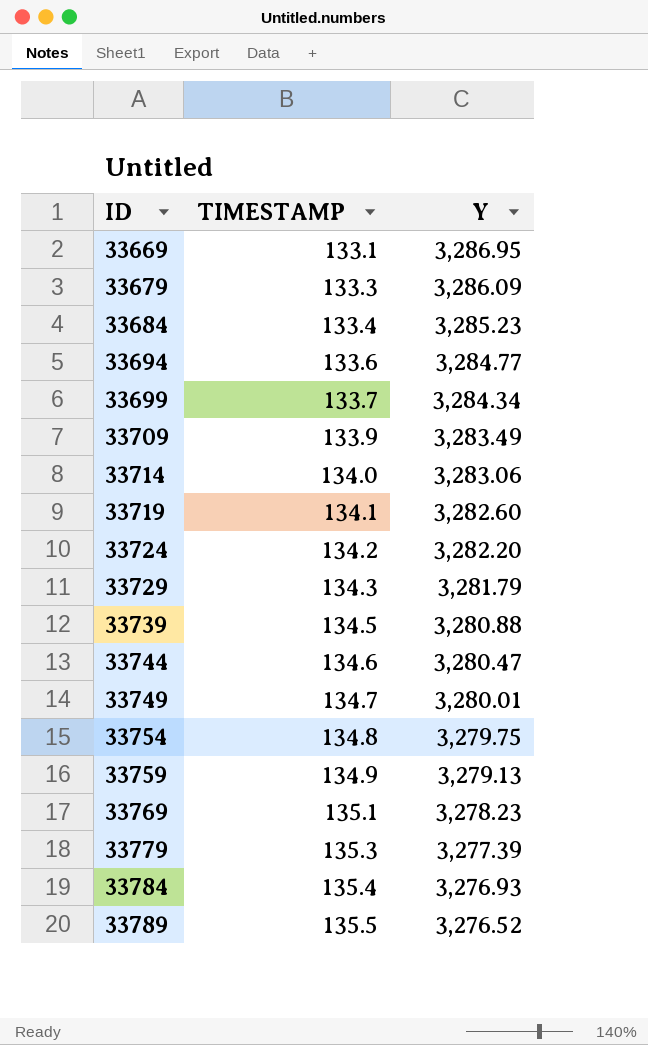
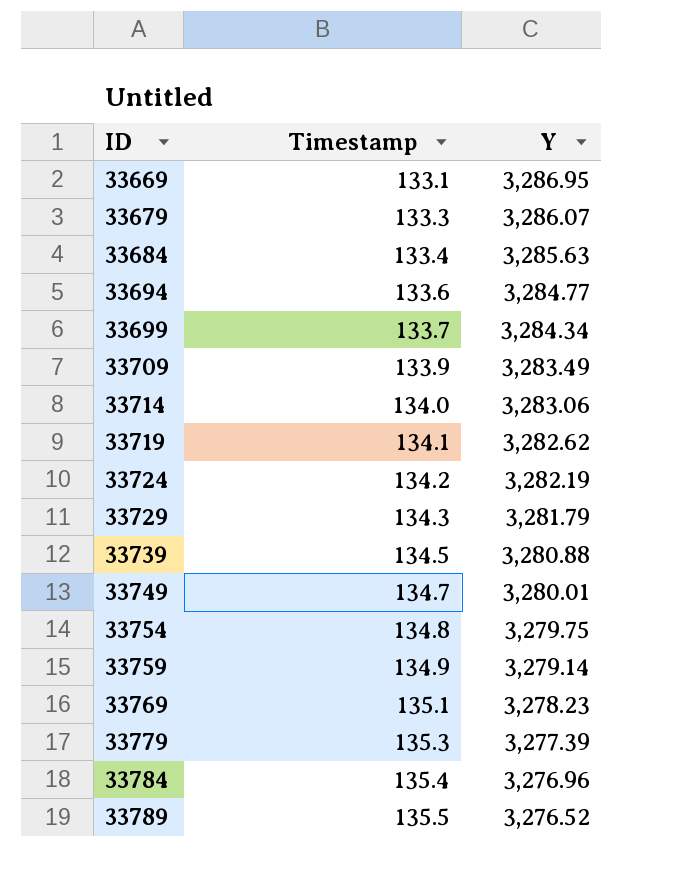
column name: TIMESTAMP -> Timestamp
row 33744: 134.6 | 3,280.47 -> none
33679 | Y: 3,286.09 -> 3,286.07
33684 | Y: 3,285.23 -> 3,285.63
33719 | Y: 3,282.60 -> 3,282.62
33724 | Y: 3,282.20 -> 3,282.19
33759 | Y: 3,279.13 -> 3,279.14
33784 | Y: 3,276.93 -> 3,276.96

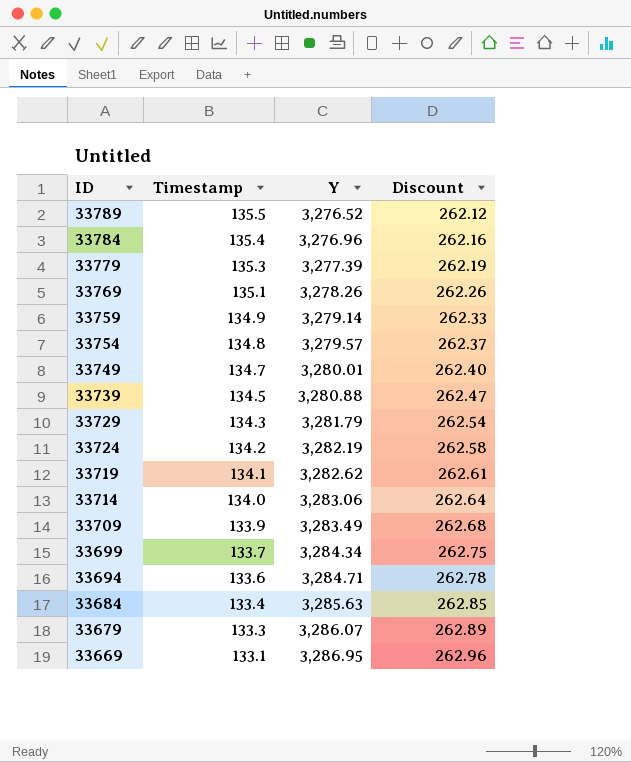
row order: ID ascending -> ID descending
column Discount | formula: none -> [Y] * 0.08
33769 | Y: 3,278.23 -> 3,278.26
33754 | Y: 3,279.75 -> 3,279.57
33694 | Y: 3,284.77 -> 3,284.71

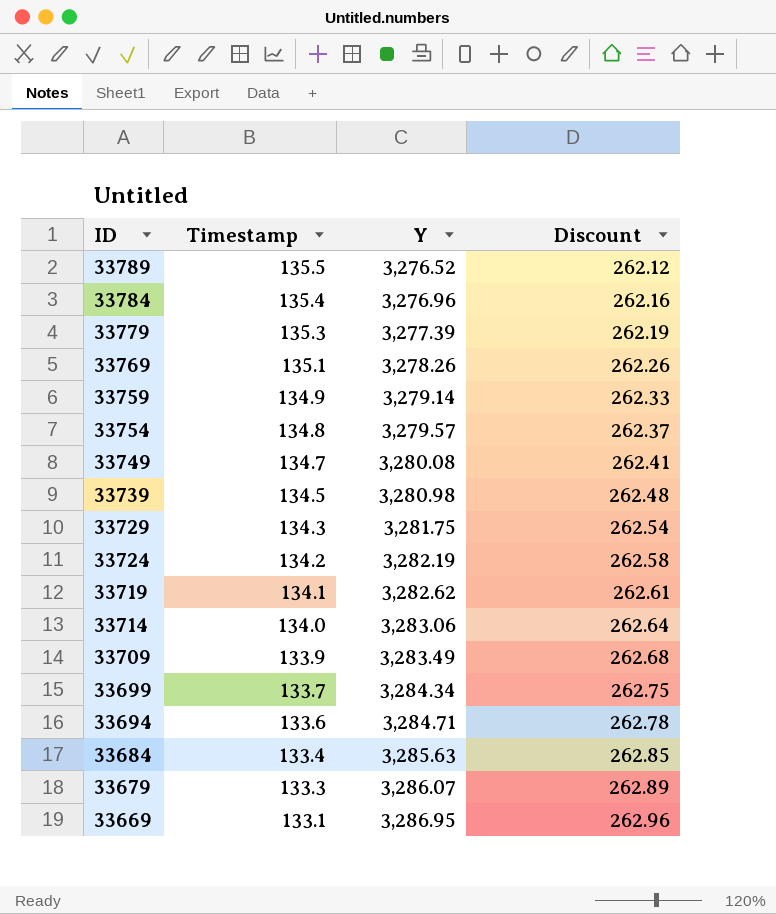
33749 | Y: 3,280.01 -> 3,280.08
33749 | Discount: 262.40 -> 262.41
33739 | Y: 3,280.88 -> 3,280.98
33739 | Discount: 262.47 -> 262.48
33729 | Y: 3,281.79 -> 3,281.75

